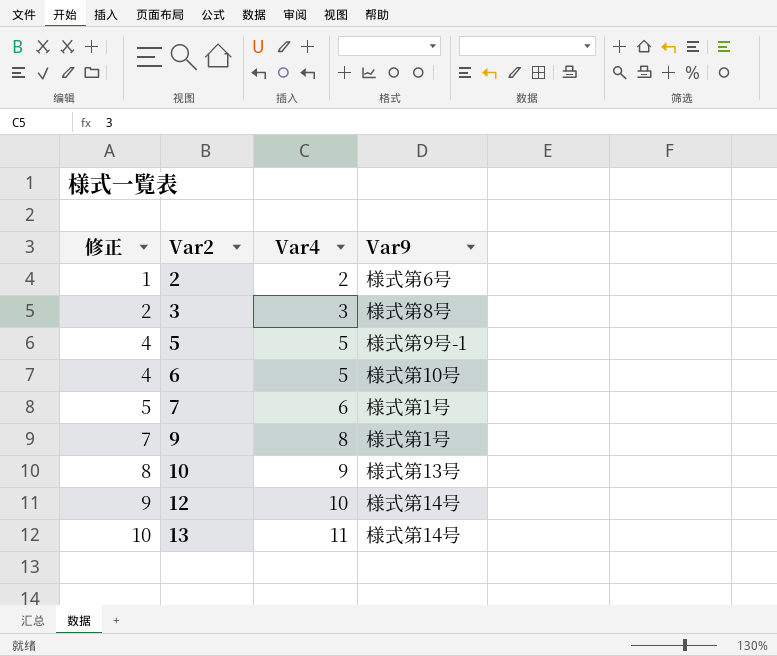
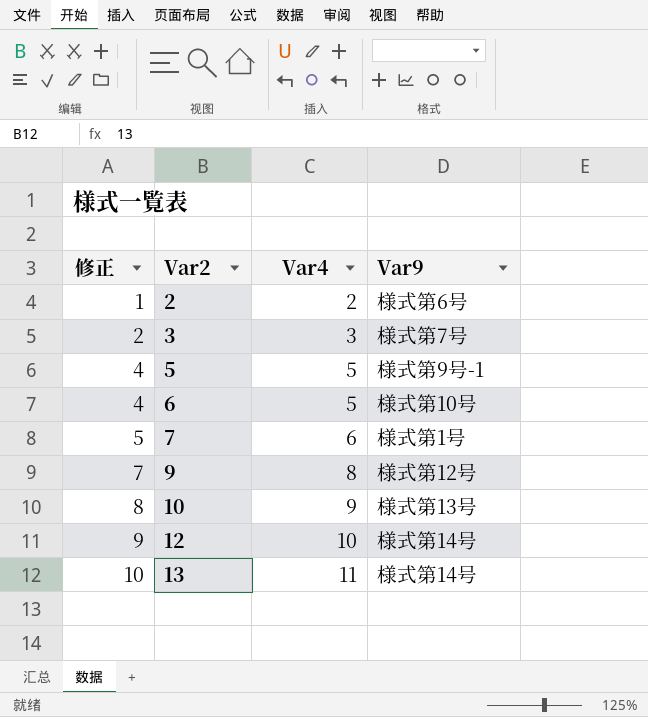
3 | Var9: 様式第8号 -> 様式第7号
9 | Var9: 様式第1号 -> 様式第12号

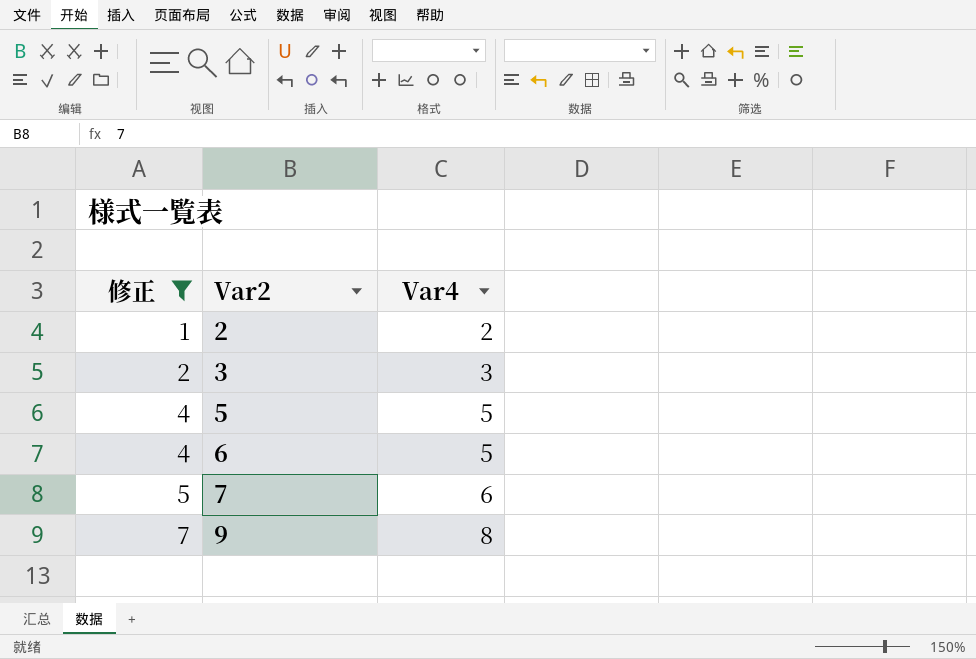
filter: none -> 修正 <= 7
column Var9 | position: 4 -> none

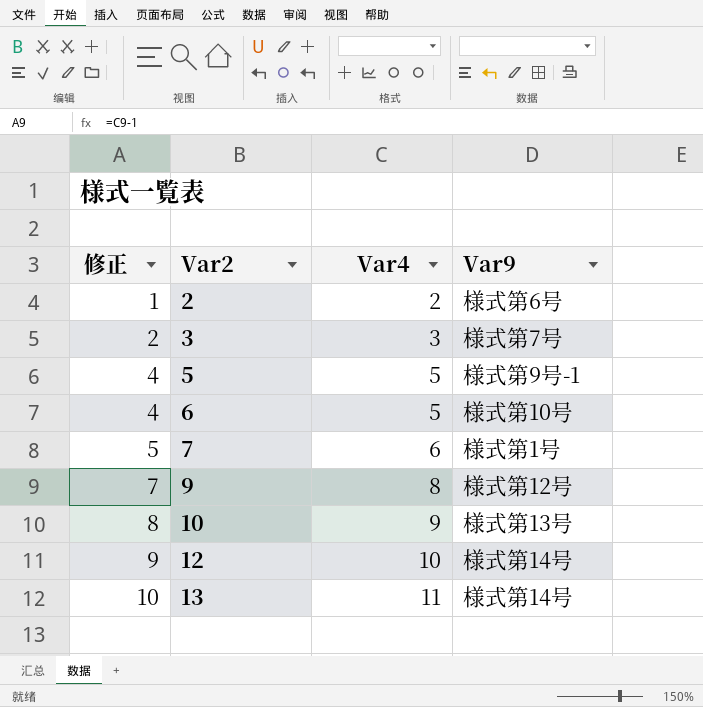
filter: 修正 <= 7 -> none
column Var9 | position: none -> 4

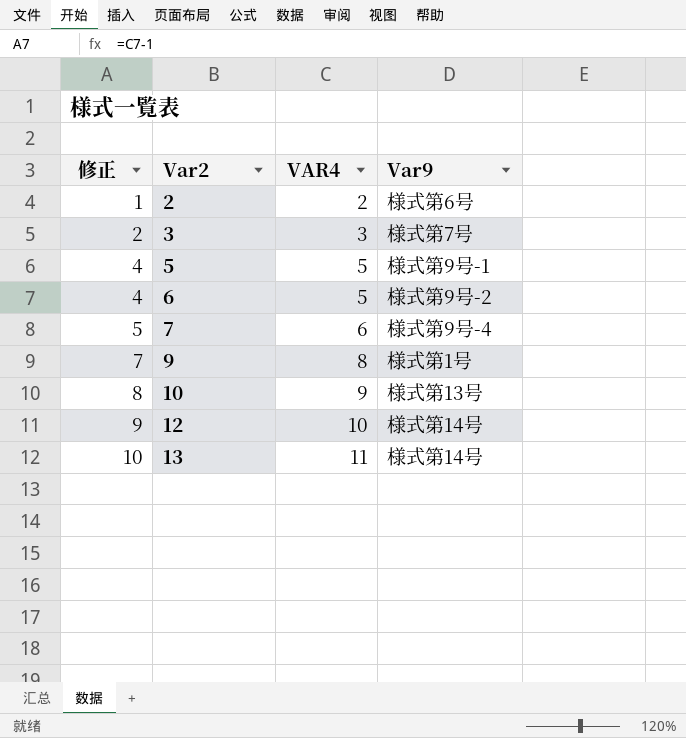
column name: Var4 -> VAR4
6 | Var9: 様式第10号 -> 様式第9号-2
7 | Var9: 様式第1号 -> 様式第9号-4
9 | Var9: 様式第12号 -> 様式第1号

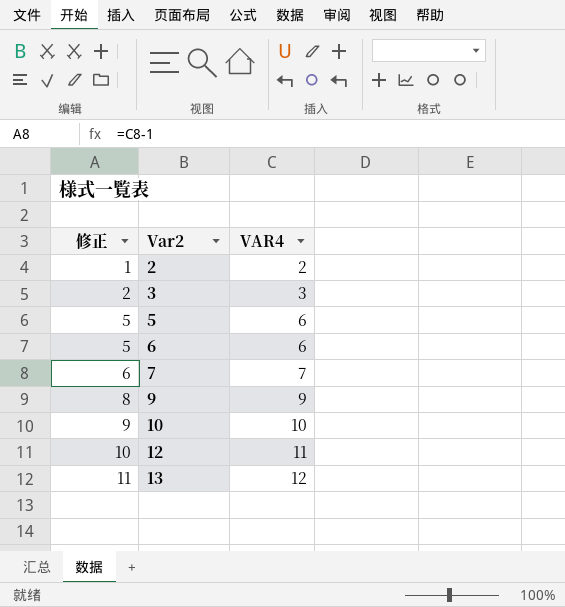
column Var9 | position: 4 -> none
5 | 修正: 4 -> 5
5 | VAR4: 5 -> 6
6 | 修正: 4 -> 5
6 | VAR4: 5 -> 6
7 | 修正: 5 -> 6
7 | VAR4: 6 -> 7
9 | 修正: 7 -> 8
9 | VAR4: 8 -> 9
10 | 修正: 8 -> 9
10 | VAR4: 9 -> 10
12 | 修正: 9 -> 10
12 | VAR4: 10 -> 11
13 | 修正: 10 -> 11
13 | VAR4: 11 -> 12

